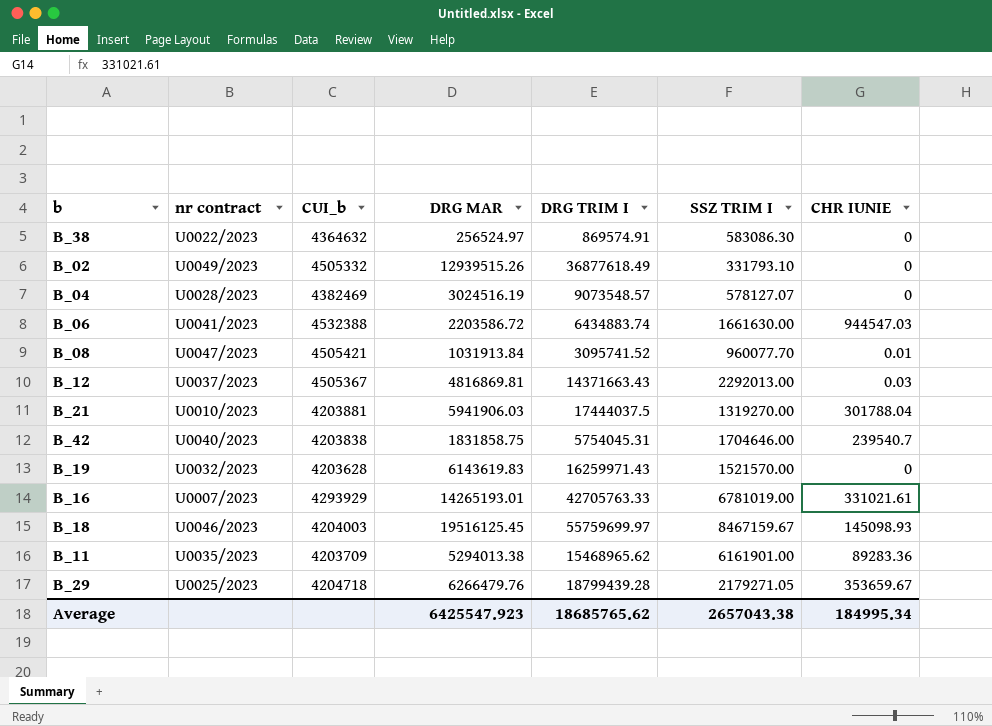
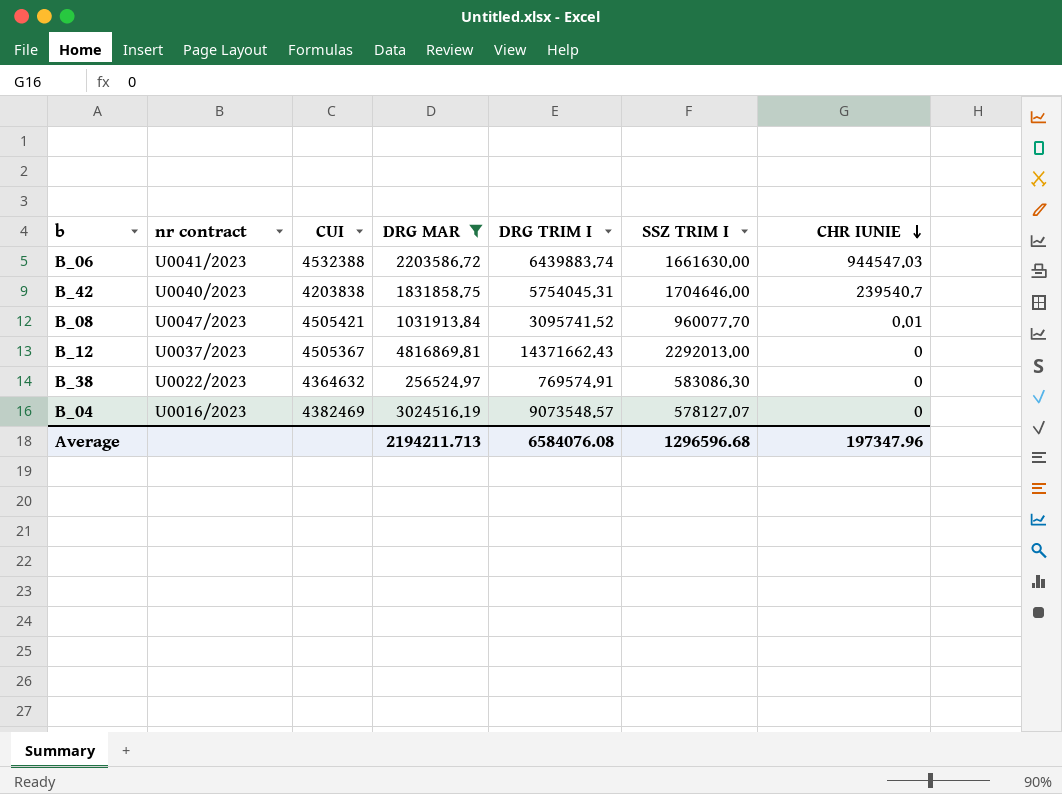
filter: none -> DRG MAR <= 4816869.81
row order: none -> CHR IUNIE descending
column name: CUI_b -> CUI
B_06 | DRG TRIM I: 6434883.74 -> 6439883.74
B_12 | DRG TRIM I: 14371663.43 -> 14371662.43
B_12 | CHR IUNIE: 0.03 -> 0
B_38 | DRG TRIM I: 869574.91 -> 769574.91
B_04 | nr contract: U0028/2023 -> U0016/2023
Average | DRG MAR: 6425547.923 -> 2194211.713
Average | DRG TRIM I: 18685765.62 -> 6584076.08
Average | SSZ TRIM I: 2657043.38 -> 1296596.68
Average | CHR IUNIE: 184995.34 -> 197347.96

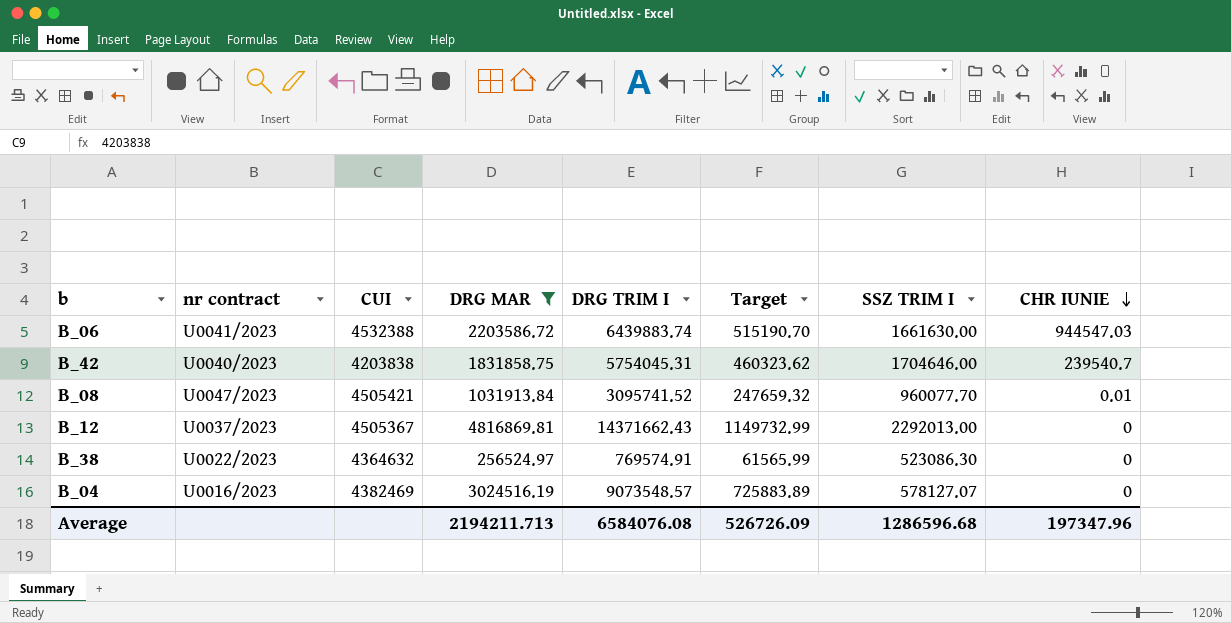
column Target | formula: none -> [DRG TRIM I] * 0.08
B_38 | SSZ TRIM I: 583086.30 -> 523086.30
Average | SSZ TRIM I: 1296596.68 -> 1286596.68

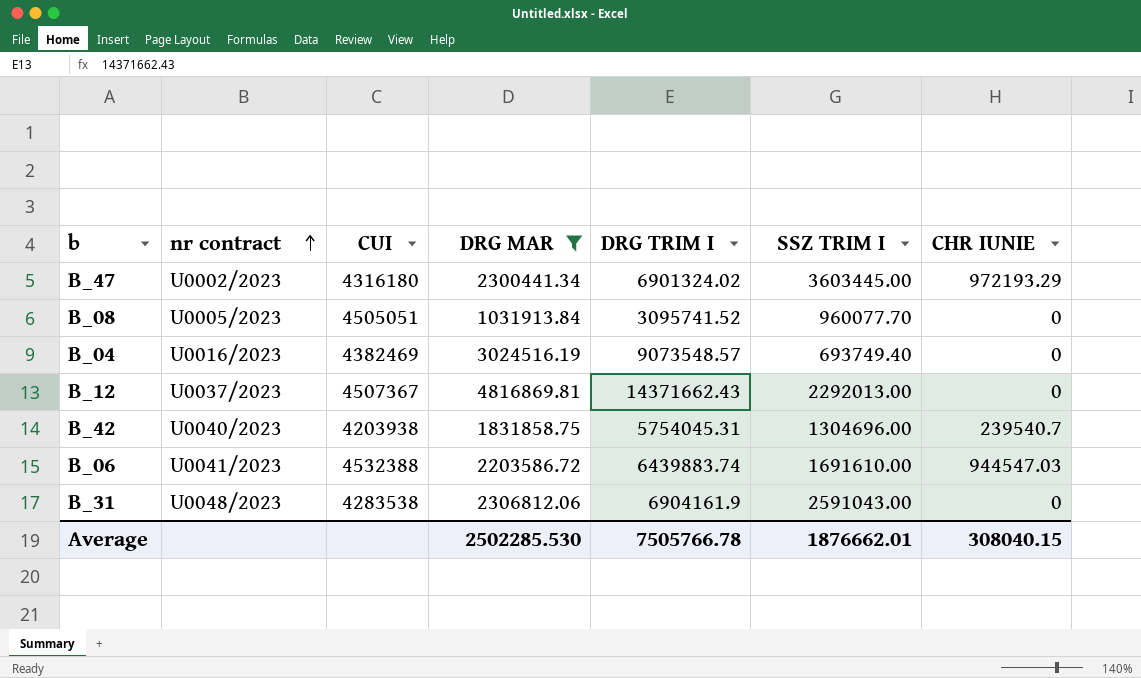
row order: CHR IUNIE descending -> nr contract ascending
column Target | formula: [DRG TRIM I] * 0.08 -> none
row B_38: U0022/2023 | 4364632 | 256524.97 | 769574.91 | 61565.99 | 523086.30 | 0 -> none
row B_47: none -> U0002/2023 | 4316180 | 2300441.34 | 6901324.02 | 3603445.00 | 972193.29
B_08 | nr contract: U0047/2023 -> U0005/2023
B_08 | CUI: 4505421 -> 4505051
B_08 | CHR IUNIE: 0.01 -> 0
B_04 | SSZ TRIM I: 578127.07 -> 693749.40
B_12 | CUI: 4505367 -> 4507367
B_42 | CUI: 4203838 -> 4203938
B_42 | SSZ TRIM I: 1704646.00 -> 1304696.00
B_06 | SSZ TRIM I: 1661630.00 -> 1691610.00
row B_31: none -> U0048/2023 | 4283538 | 2306812.06 | 6904161.9 | 2591043.00 | 0
Average | DRG MAR: 2194211.713 -> 2502285.530
Average | DRG TRIM I: 6584076.08 -> 7505766.78
Average | SSZ TRIM I: 1286596.68 -> 1876662.01
Average | CHR IUNIE: 197347.96 -> 308040.15

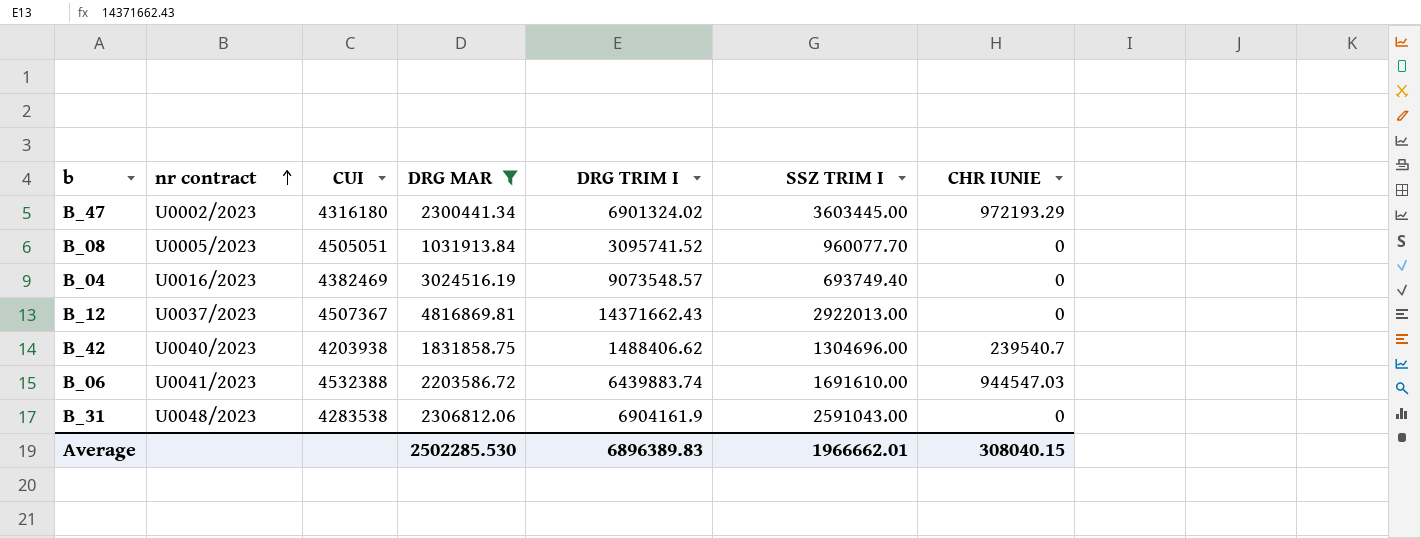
B_12 | SSZ TRIM I: 2292013.00 -> 2922013.00
B_42 | DRG TRIM I: 5754045.31 -> 1488406.62
Average | DRG TRIM I: 7505766.78 -> 6896389.83
Average | SSZ TRIM I: 1876662.01 -> 1966662.01

